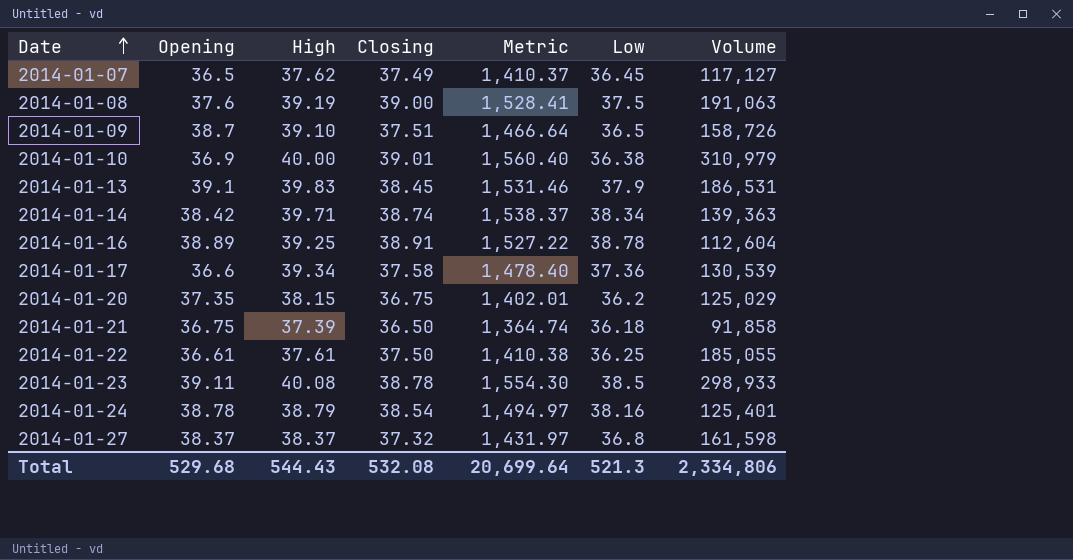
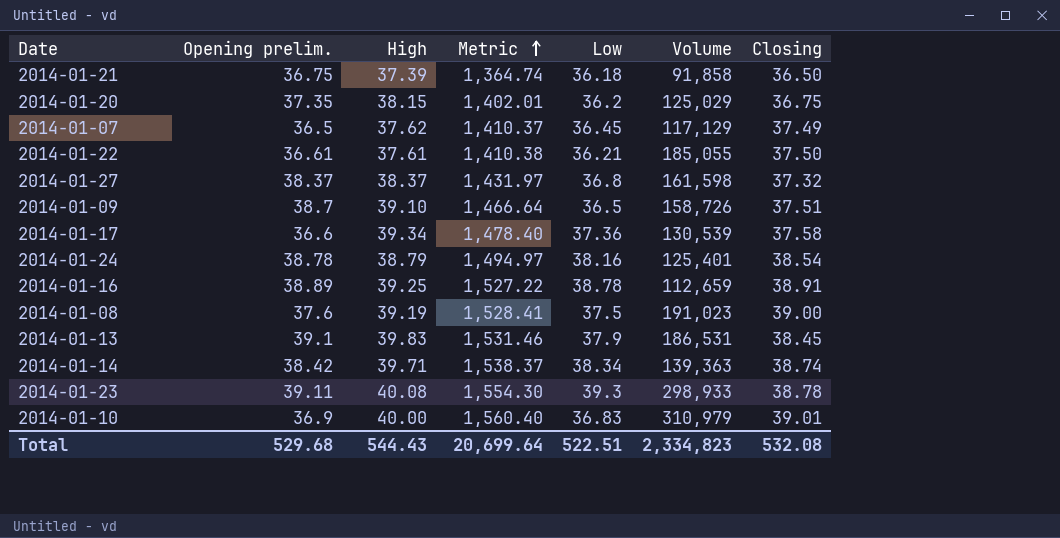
row order: Date ascending -> Metric ascending
column name: Opening -> Opening prelim.
column Closing | position: 4 -> 7
2014-01-07 | Volume: 117,127 -> 117,129
2014-01-22 | Low: 36.25 -> 36.21
2014-01-16 | Volume: 112,604 -> 112,659
2014-01-08 | Volume: 191,063 -> 191,023
2014-01-23 | Low: 38.5 -> 39.3
2014-01-10 | Low: 36.38 -> 36.83
Total | Low: 521.3 -> 522.51
Total | Volume: 2,334,806 -> 2,334,823

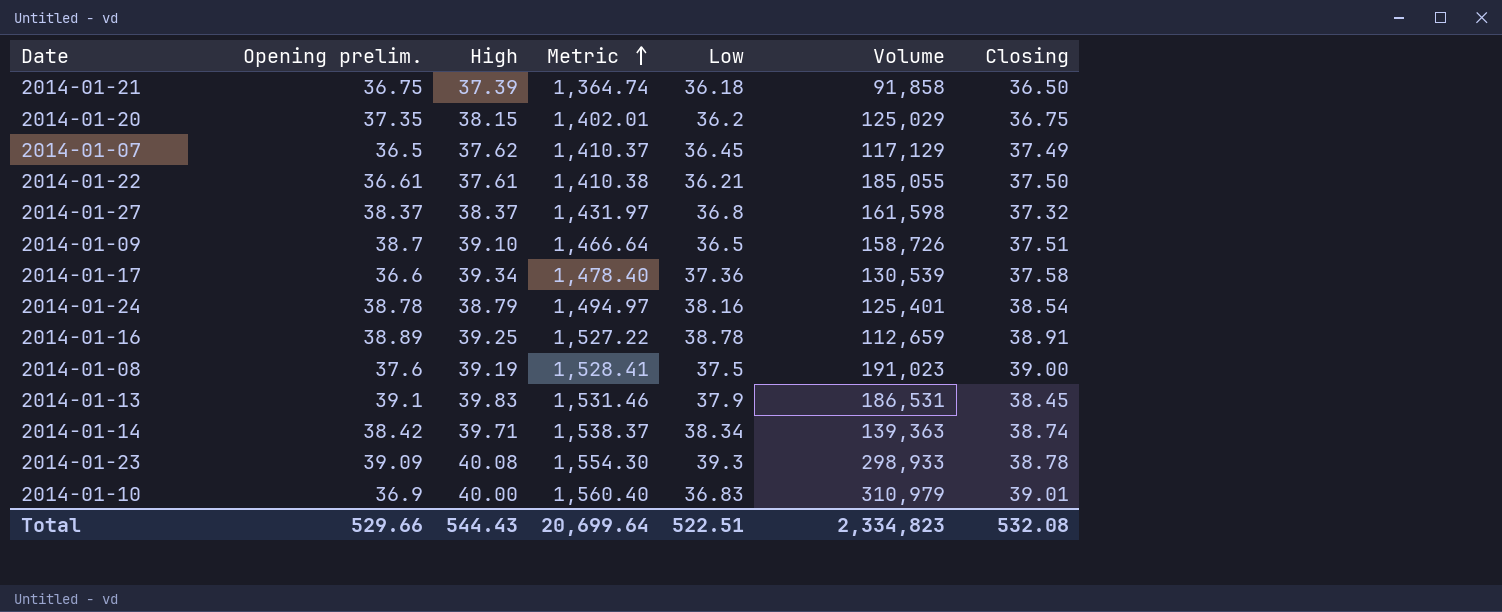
2014-01-23 | Opening prelim.: 39.11 -> 39.09
Total | Opening prelim.: 529.68 -> 529.66

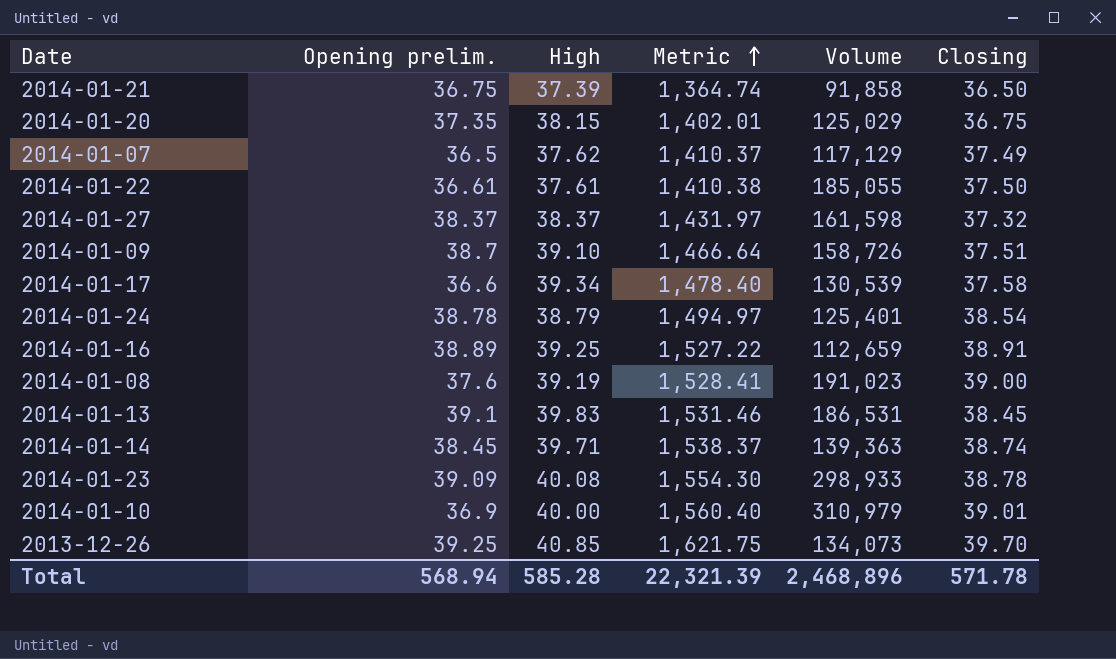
column Low | position: 5 -> none
2014-01-14 | Opening prelim.: 38.42 -> 38.45
row 2013-12-26: none -> 39.25 | 40.85 | 1,621.75 | 134,073 | 39.70
Total | Opening prelim.: 529.66 -> 568.94
Total | High: 544.43 -> 585.28
Total | Metric: 20,699.64 -> 22,321.39
Total | Volume: 2,334,823 -> 2,468,896
Total | Closing: 532.08 -> 571.78

